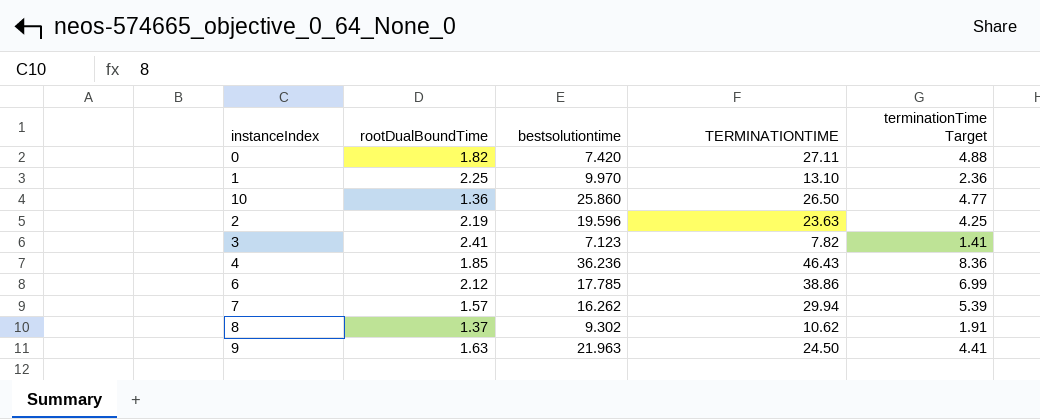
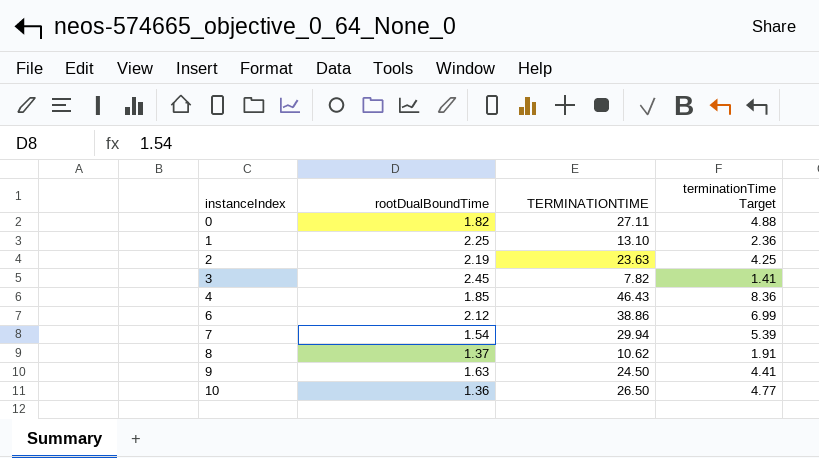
row order: none -> instanceIndex ascending
column bestsolutiontime | position: 3 -> none
3 | rootDualBoundTime: 2.41 -> 2.45
7 | rootDualBoundTime: 1.57 -> 1.54

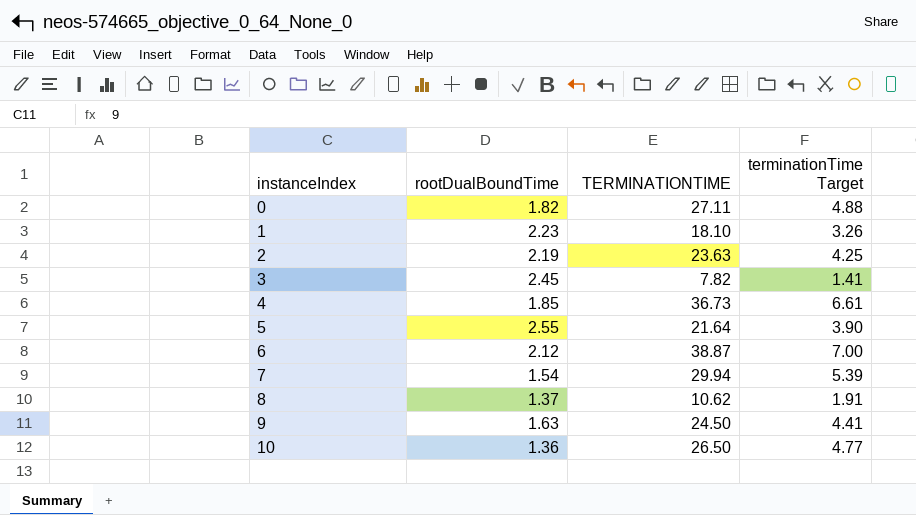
1 | rootDualBoundTime: 2.25 -> 2.23
1 | TERMINATIONTIME: 13.10 -> 18.10
1 | terminationTime Target: 2.36 -> 3.26
4 | TERMINATIONTIME: 46.43 -> 36.73
4 | terminationTime Target: 8.36 -> 6.61
row 5: none -> 2.55 | 21.64 | 3.90
6 | TERMINATIONTIME: 38.86 -> 38.87
6 | terminationTime Target: 6.99 -> 7.00

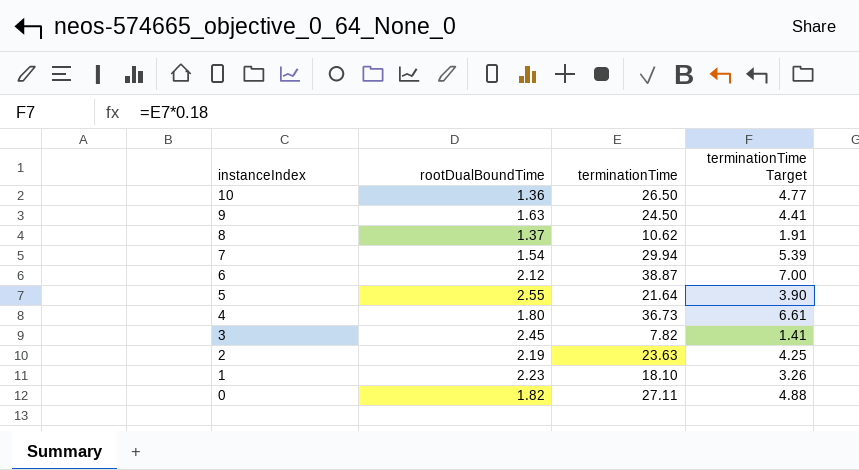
row order: instanceIndex ascending -> instanceIndex descending
column name: TERMINATIONTIME -> terminationTime
4 | rootDualBoundTime: 1.85 -> 1.80

